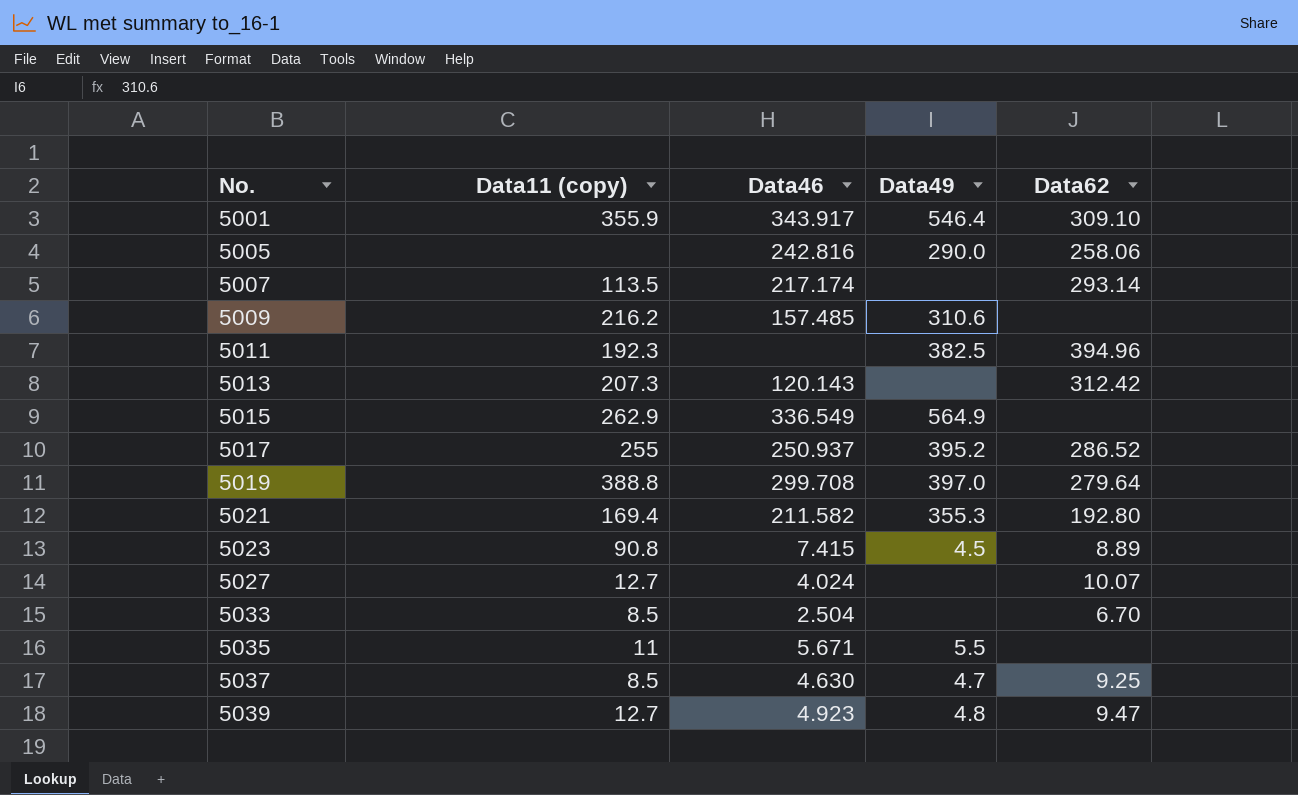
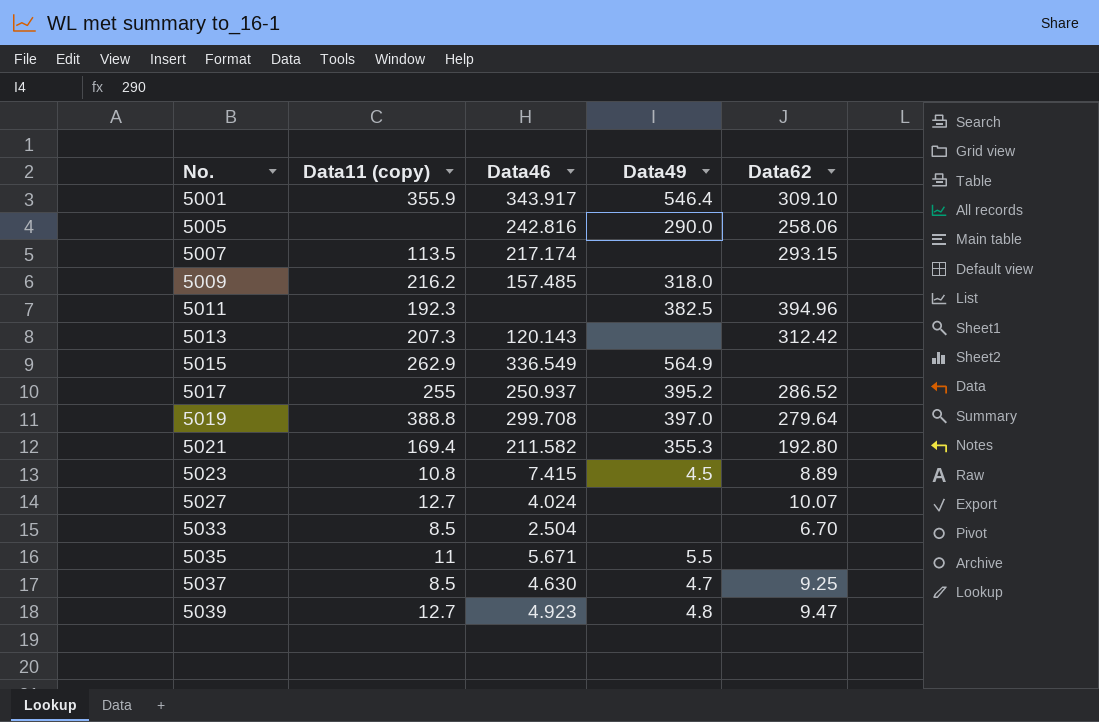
5007 | Data62: 293.14 -> 293.15
5009 | Data49: 310.6 -> 318.0
5023 | Data11 (copy): 90.8 -> 10.8

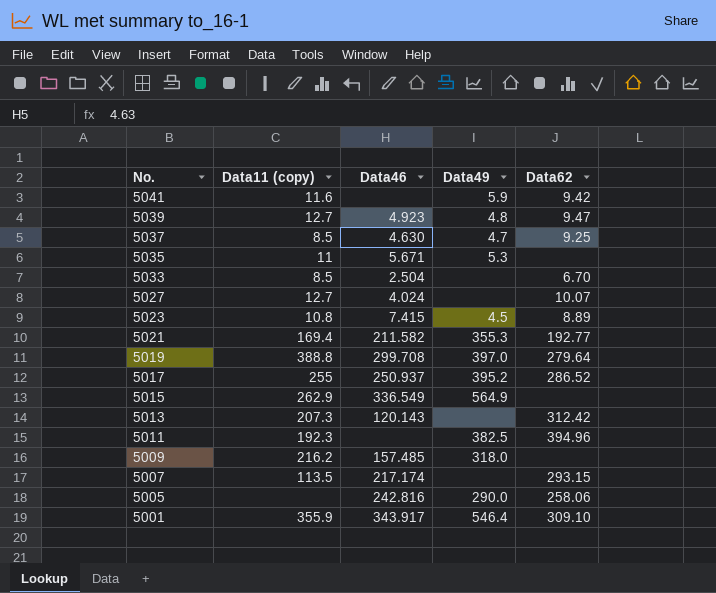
row order: No. ascending -> No. descending
row 5041: none -> 11.6 | none | 5.9 | 9.42
5035 | Data49: 5.5 -> 5.3
5021 | Data62: 192.80 -> 192.77

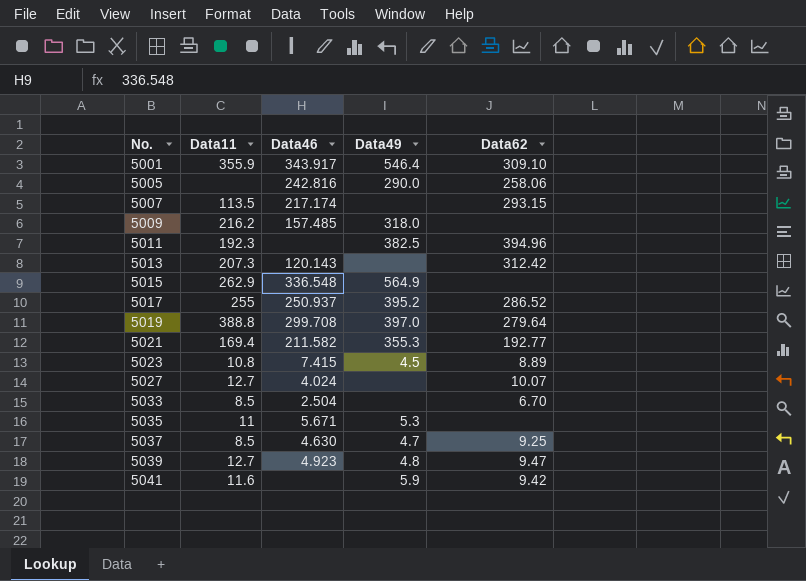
row order: No. descending -> No. ascending
column name: Data11 (copy) -> Data11
5015 | Data46: 336.549 -> 336.548

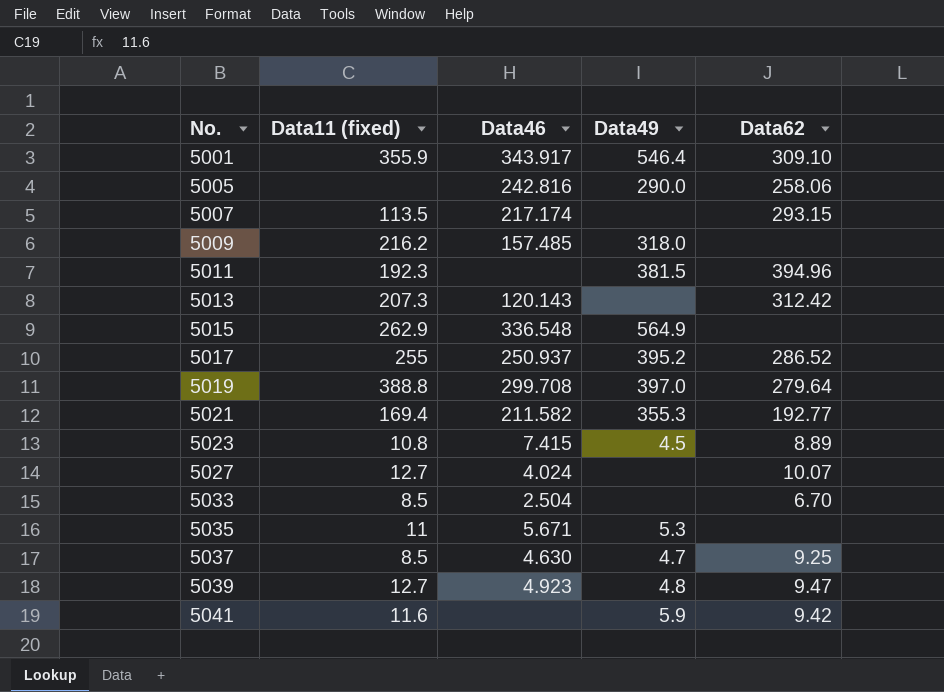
column name: Data11 -> Data11 (fixed)
5011 | Data49: 382.5 -> 381.5

